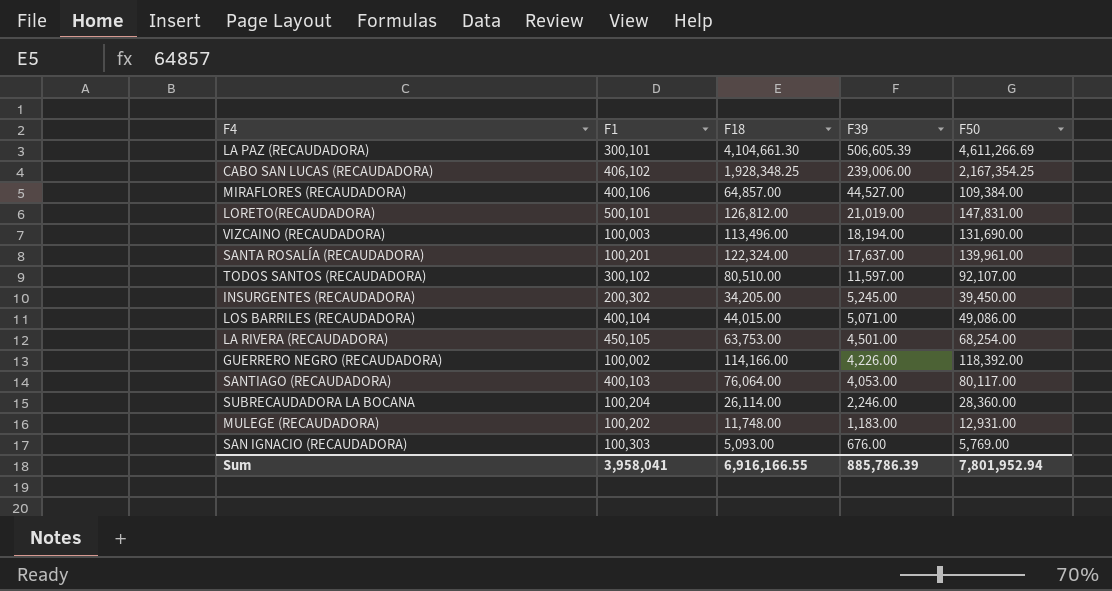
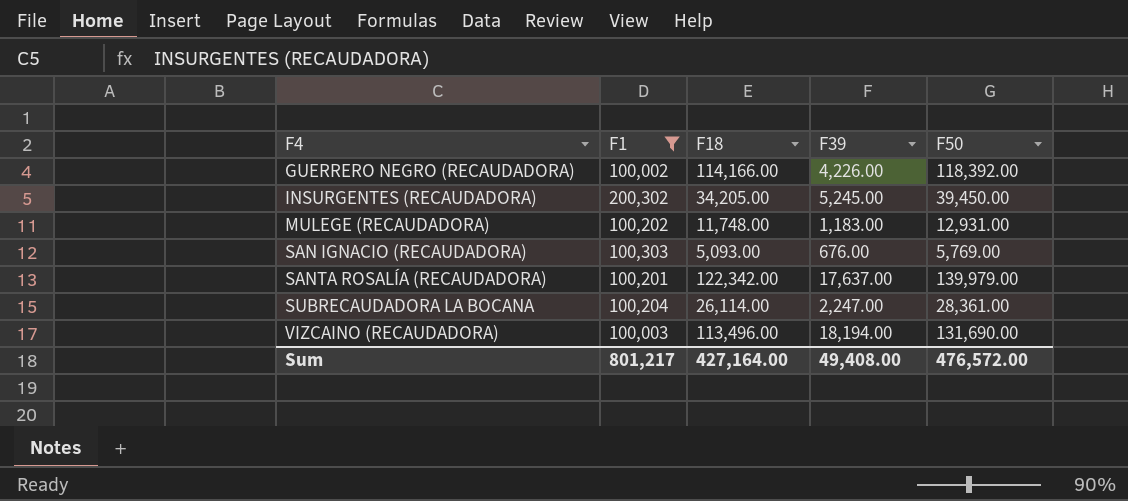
filter: none -> F1 <= 200,302
row order: F39 descending -> F4 ascending
SANTA ROSALÍA (RECAUDADORA) | F18: 122,324.00 -> 122,342.00
SANTA ROSALÍA (RECAUDADORA) | F50: 139,961.00 -> 139,979.00
SUBRECAUDADORA LA BOCANA | F39: 2,246.00 -> 2,247.00
SUBRECAUDADORA LA BOCANA | F50: 28,360.00 -> 28,361.00
Sum | F1: 3,958,041 -> 801,217
Sum | F18: 6,916,166.55 -> 427,164.00
Sum | F39: 885,786.39 -> 49,408.00
Sum | F50: 7,801,952.94 -> 476,572.00

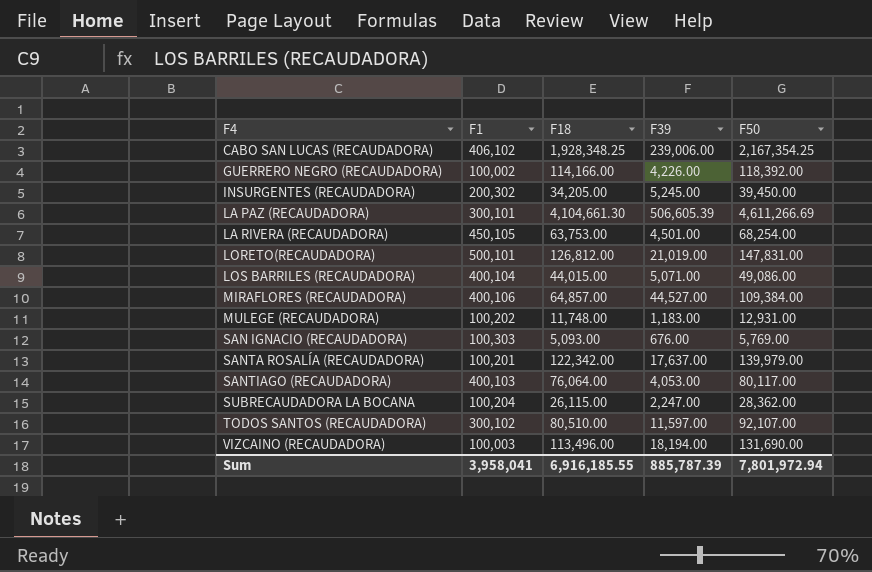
filter: F1 <= 200,302 -> none
SUBRECAUDADORA LA BOCANA | F18: 26,114.00 -> 26,115.00
SUBRECAUDADORA LA BOCANA | F50: 28,361.00 -> 28,362.00
Sum | F1: 801,217 -> 3,958,041
Sum | F18: 427,164.00 -> 6,916,185.55
Sum | F39: 49,408.00 -> 885,787.39
Sum | F50: 476,572.00 -> 7,801,972.94

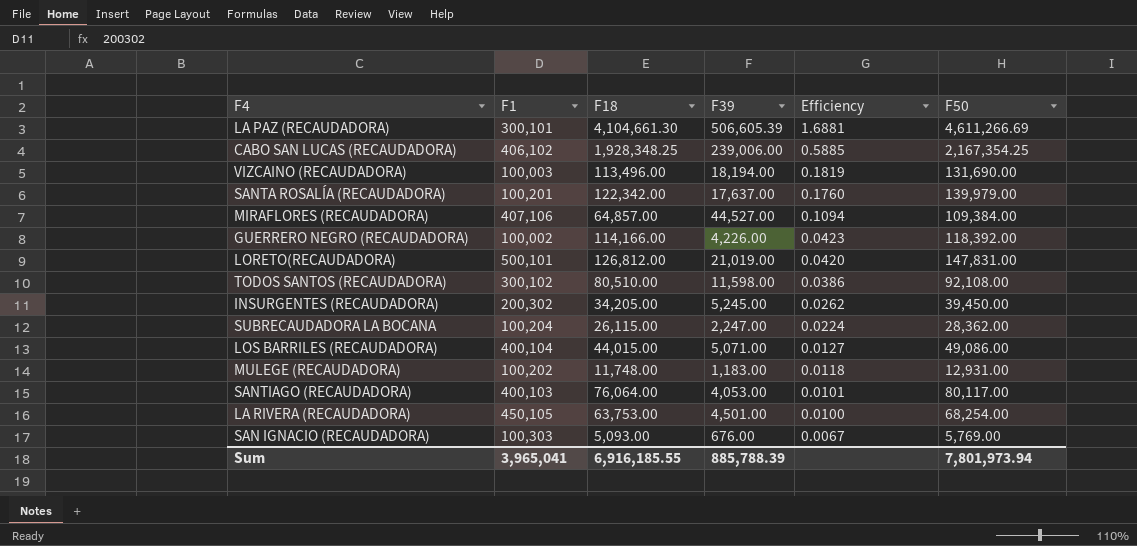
row order: F4 ascending -> Efficiency descending
column Efficiency | formula: none -> [F39] / [F1]
MIRAFLORES (RECAUDADORA) | F1: 400,106 -> 407,106
TODOS SANTOS (RECAUDADORA) | F39: 11,597.00 -> 11,598.00
TODOS SANTOS (RECAUDADORA) | F50: 92,107.00 -> 92,108.00
Sum | F1: 3,958,041 -> 3,965,041
Sum | F39: 885,787.39 -> 885,788.39
Sum | F50: 7,801,972.94 -> 7,801,973.94

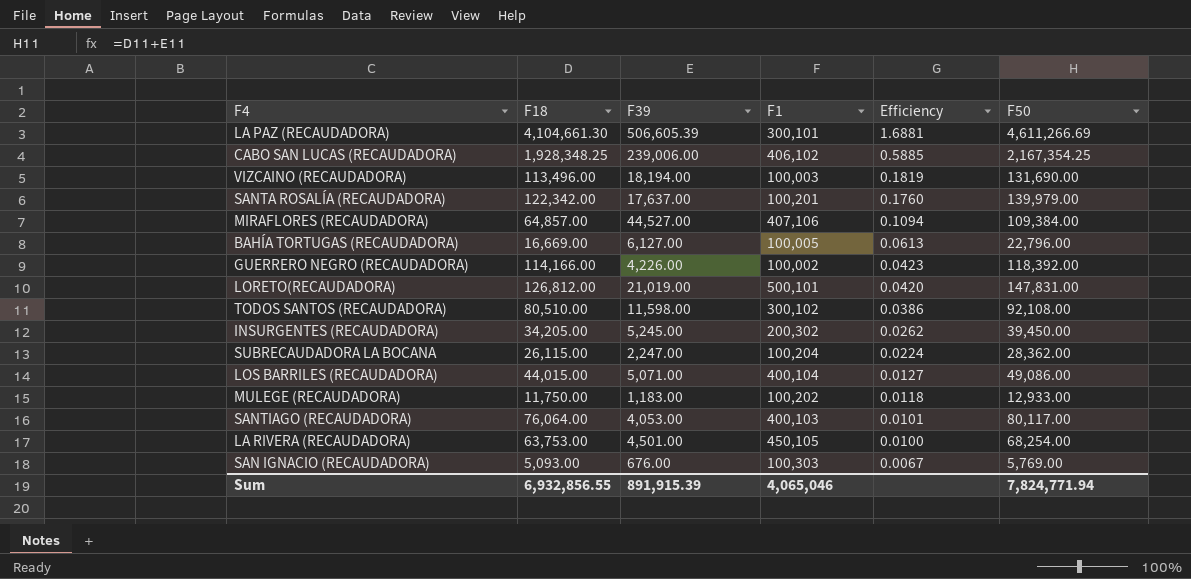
column F1 | position: 2 -> 4
row BAHÍA TORTUGAS (RECAUDADORA): none -> 16,669.00 | 6,127.00 | 100,005 | 0.0613 | 22,796.00
MULEGE (RECAUDADORA) | F18: 11,748.00 -> 11,750.00
MULEGE (RECAUDADORA) | F50: 12,931.00 -> 12,933.00
Sum | F18: 6,916,185.55 -> 6,932,856.55
Sum | F39: 885,788.39 -> 891,915.39
Sum | F1: 3,965,041 -> 4,065,046
Sum | F50: 7,801,973.94 -> 7,824,771.94

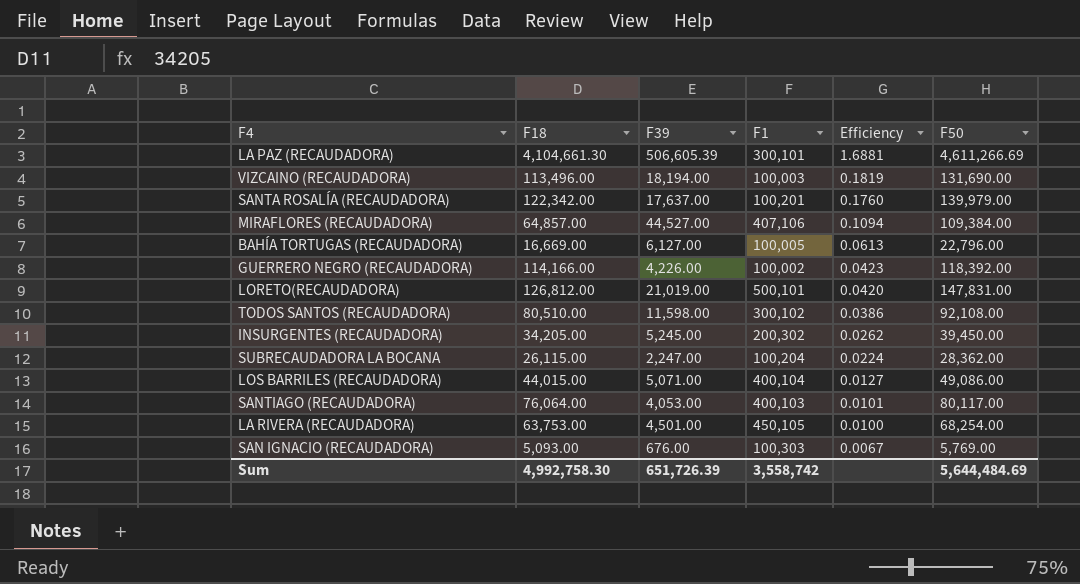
row CABO SAN LUCAS (RECAUDADORA): 1,928,348.25 | 239,006.00 | 406,102 | 0.5885 | 2,167,354.25 -> none
row MULEGE (RECAUDADORA): 11,750.00 | 1,183.00 | 100,202 | 0.0118 | 12,933.00 -> none
Sum | F18: 6,932,856.55 -> 4,992,758.30
Sum | F39: 891,915.39 -> 651,726.39
Sum | F1: 4,065,046 -> 3,558,742
Sum | F50: 7,824,771.94 -> 5,644,484.69

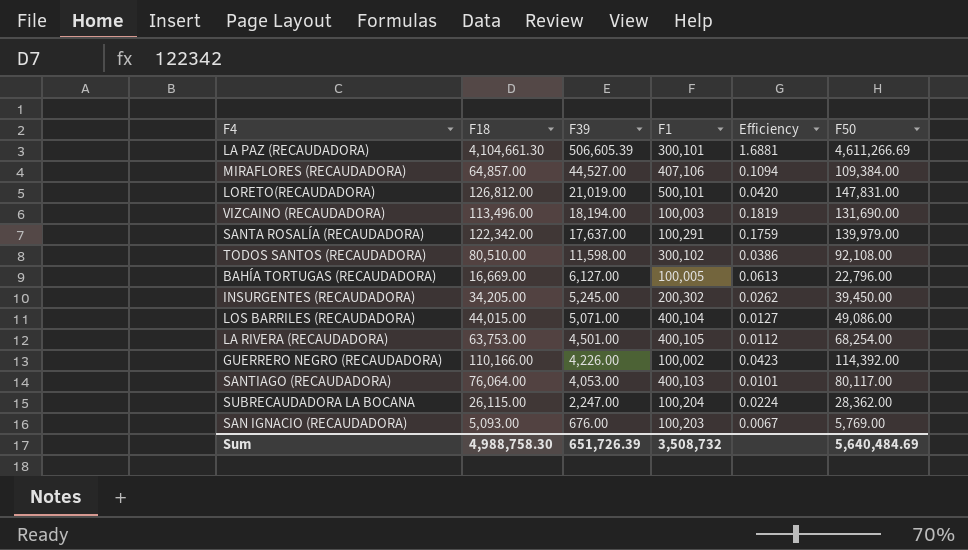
row order: Efficiency descending -> F39 descending
SANTA ROSALÍA (RECAUDADORA) | F1: 100,201 -> 100,291
SANTA ROSALÍA (RECAUDADORA) | Efficiency: 0.1760 -> 0.1759
LA RIVERA (RECAUDADORA) | F1: 450,105 -> 400,105
LA RIVERA (RECAUDADORA) | Efficiency: 0.0100 -> 0.0112
GUERRERO NEGRO (RECAUDADORA) | F18: 114,166.00 -> 110,166.00
GUERRERO NEGRO (RECAUDADORA) | F50: 118,392.00 -> 114,392.00
SAN IGNACIO (RECAUDADORA) | F1: 100,303 -> 100,203
Sum | F18: 4,992,758.30 -> 4,988,758.30
Sum | F1: 3,558,742 -> 3,508,732
Sum | F50: 5,644,484.69 -> 5,640,484.69

